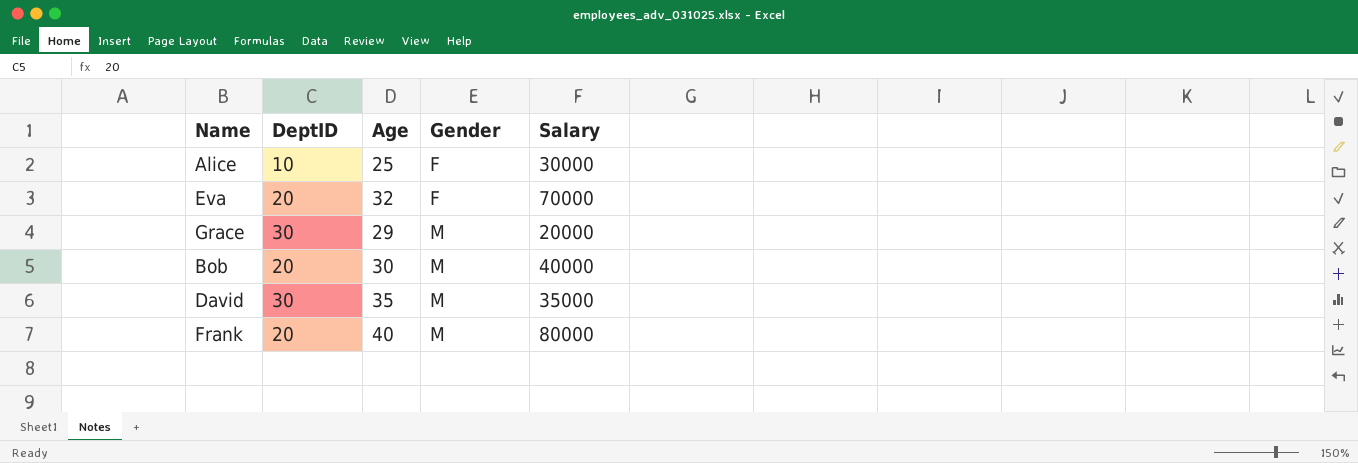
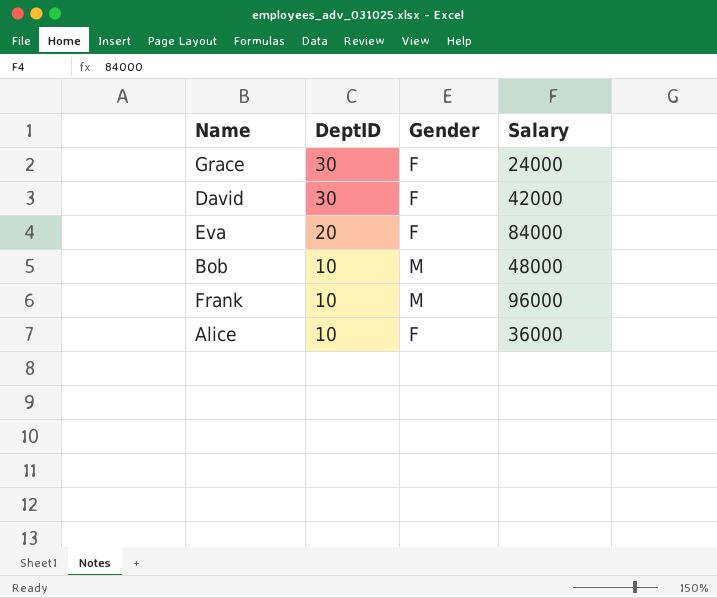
row order: Gender ascending -> DeptID descending
column Age | position: 3 -> none
Grace | Gender: M -> F
Grace | Salary: 20000 -> 24000
David | Gender: M -> F
David | Salary: 35000 -> 42000
Eva | Salary: 70000 -> 84000
Bob | DeptID: 20 -> 10
Bob | Salary: 40000 -> 48000
Frank | DeptID: 20 -> 10
Frank | Salary: 80000 -> 96000
Alice | Salary: 30000 -> 36000

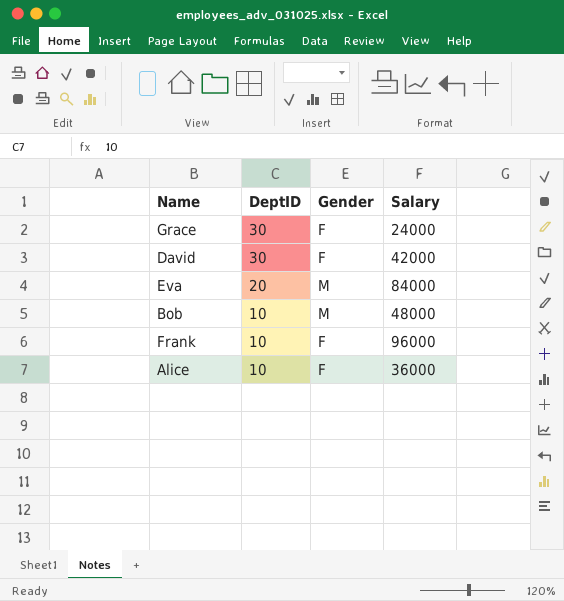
Eva | Gender: F -> M
Frank | Gender: M -> F

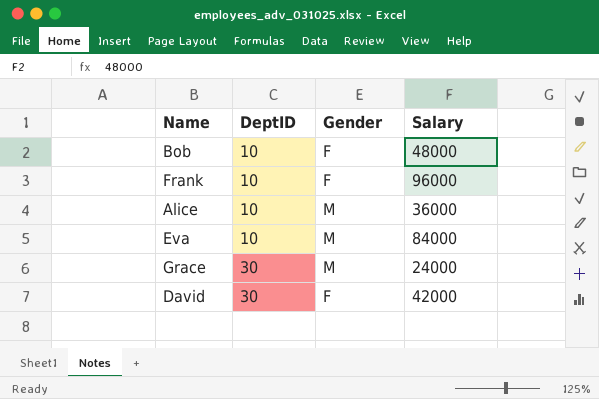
row order: DeptID descending -> DeptID ascending
Bob | Gender: M -> F
Alice | Gender: F -> M
Eva | DeptID: 20 -> 10
Grace | Gender: F -> M

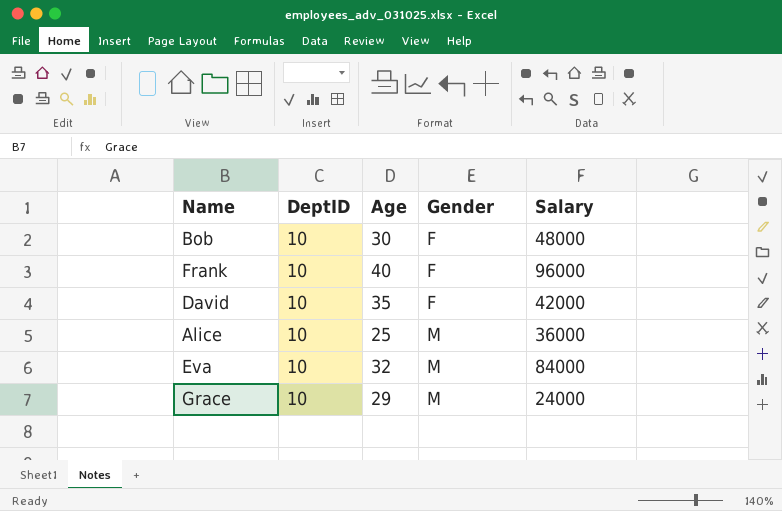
row order: DeptID ascending -> Gender ascending
column Age | position: none -> 3
David | DeptID: 30 -> 10
Grace | DeptID: 30 -> 10

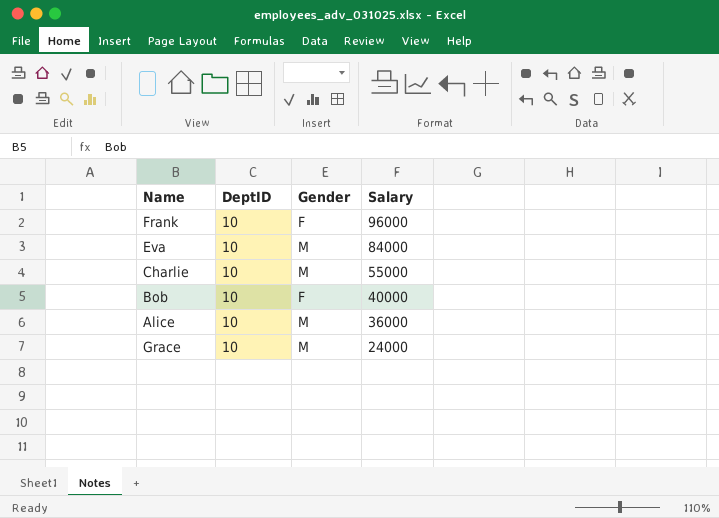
row order: Gender ascending -> Salary descending
column Age | position: 3 -> none
row David: 10 | 35 | F | 42000 -> none
row Charlie: none -> 10 | M | 55000
Bob | Salary: 48000 -> 40000

